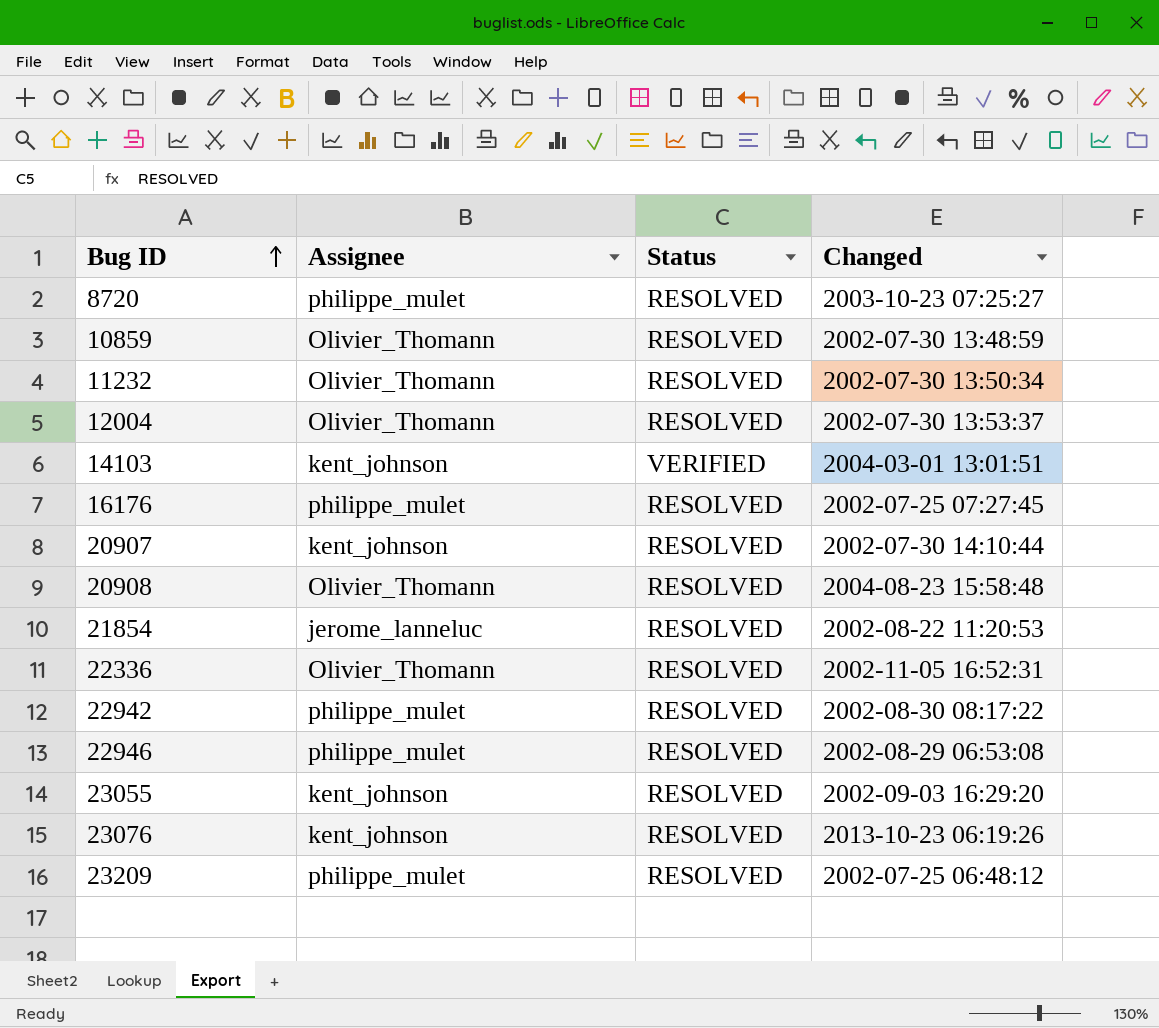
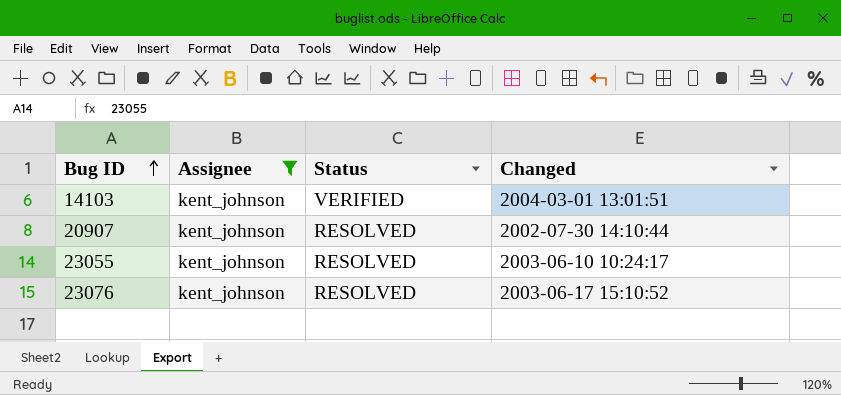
filter: none -> Assignee = kent_johnson
23055 | Changed: 2002-09-03 16:29:20 -> 2003-06-10 10:24:17
23076 | Changed: 2013-10-23 06:19:26 -> 2003-06-17 15:10:52

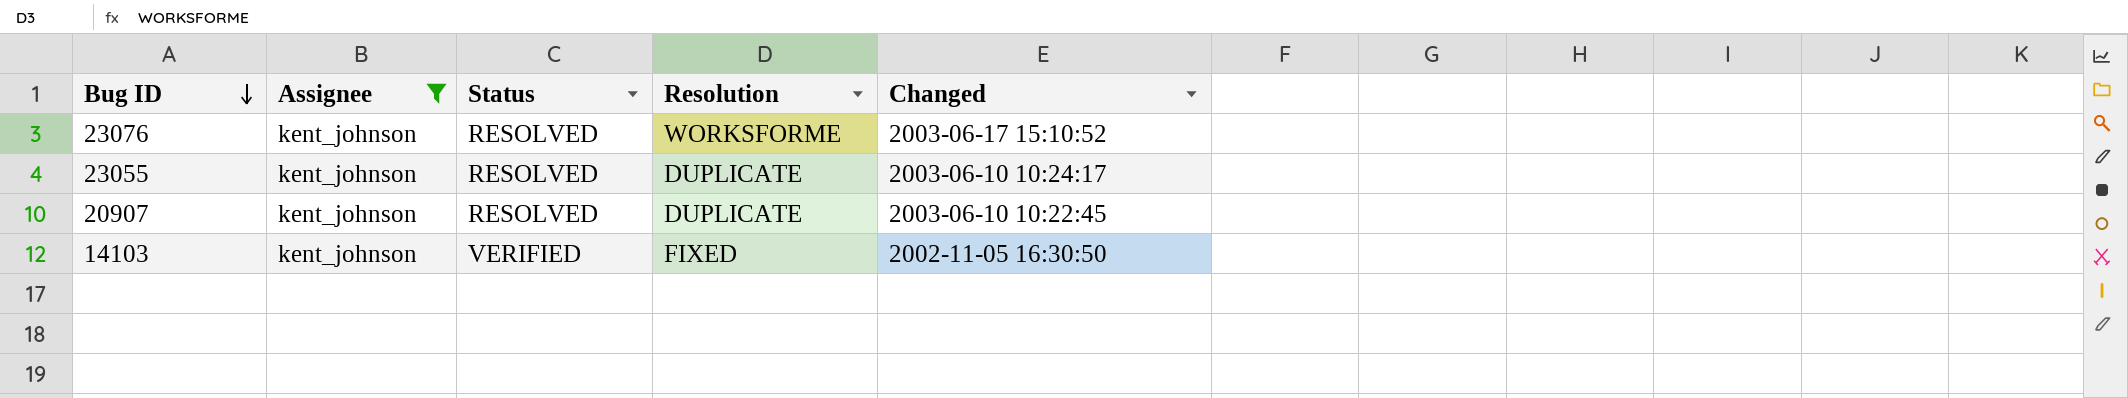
row order: Bug ID ascending -> Bug ID descending
column Resolution | position: none -> 4
20907 | Changed: 2002-07-30 14:10:44 -> 2003-06-10 10:22:45
14103 | Changed: 2004-03-01 13:01:51 -> 2002-11-05 16:30:50

